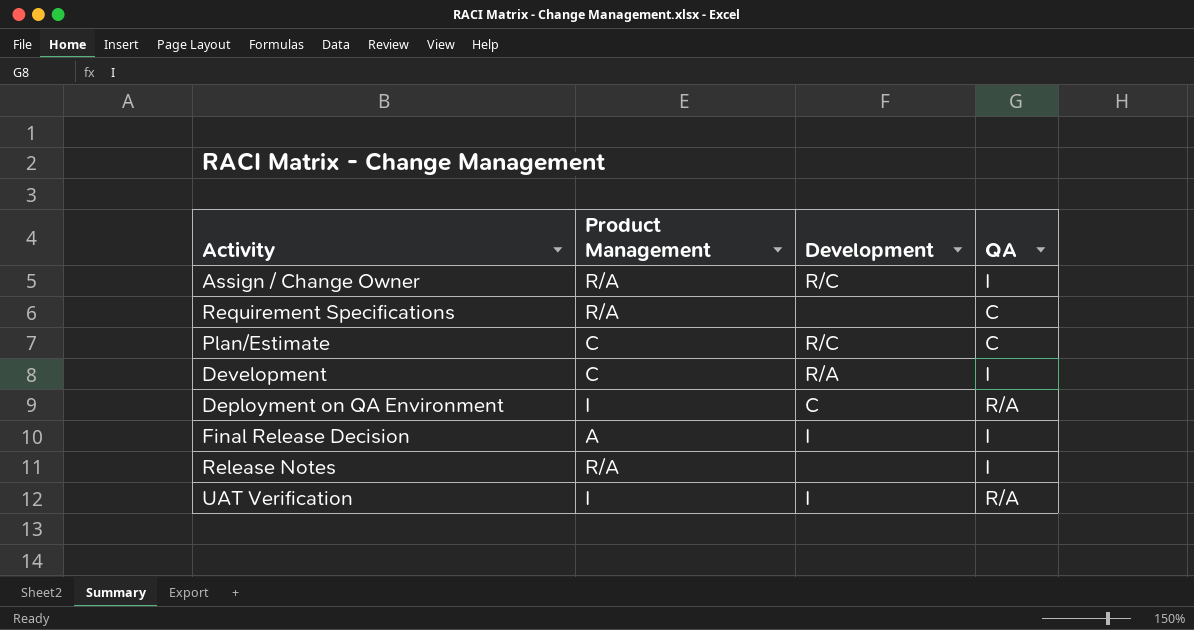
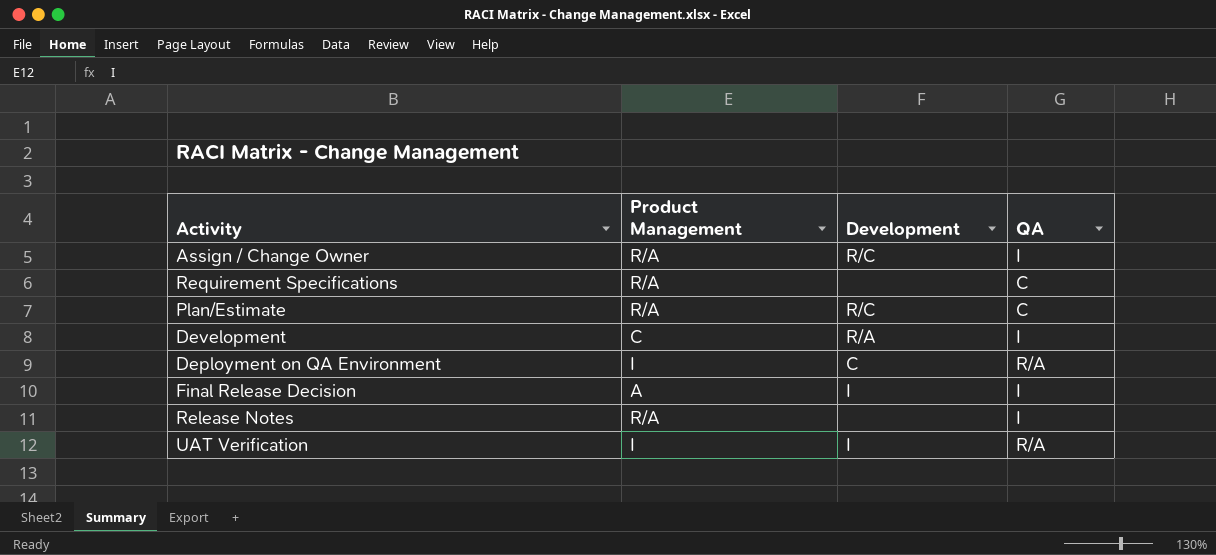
Plan/Estimate | Product Management: C -> R/A

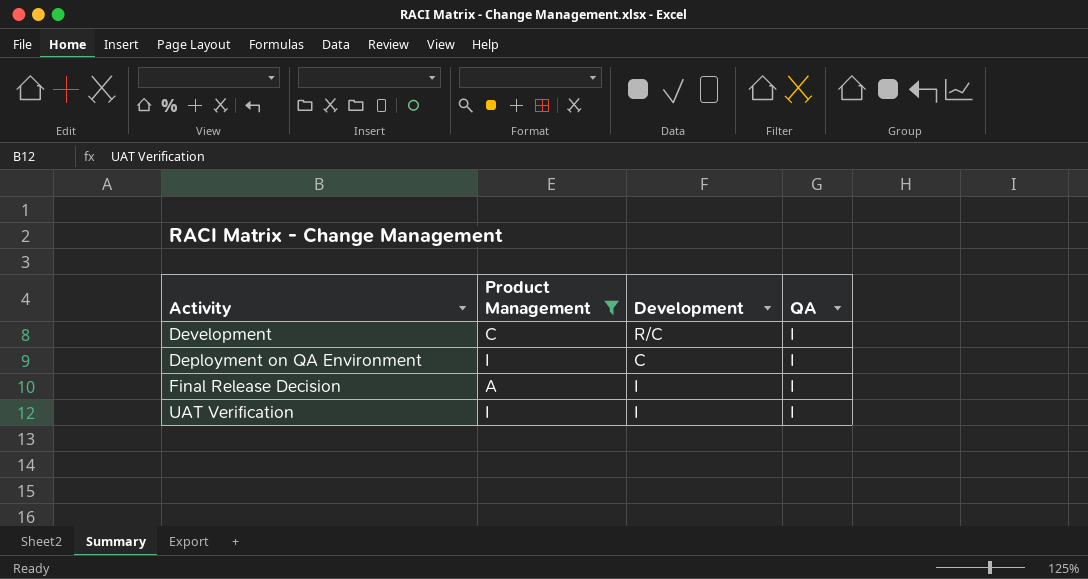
filter: none -> Product Management != R/A
Development | Development: R/A -> R/C
Deployment on QA Environment | QA: R/A -> I
UAT Verification | QA: R/A -> I

